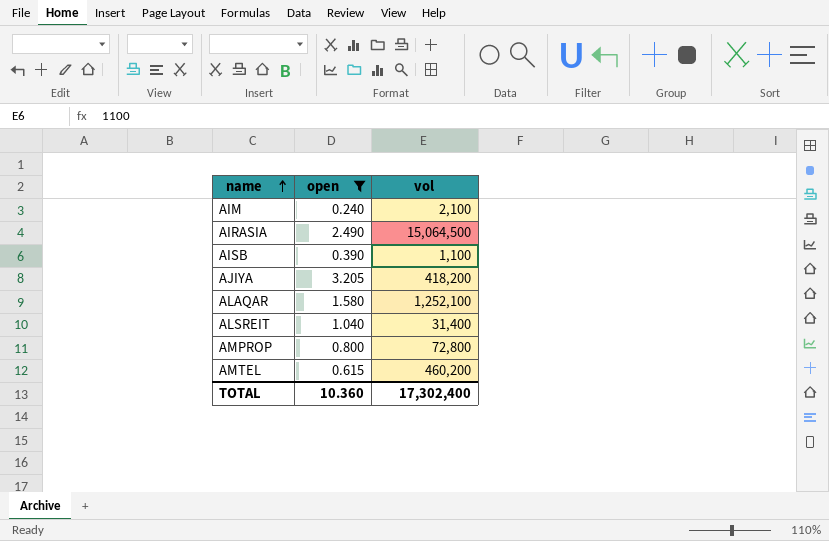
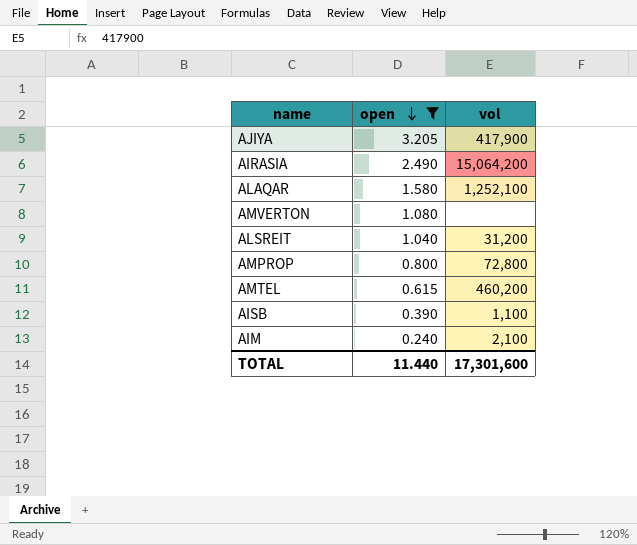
row order: name ascending -> open descending
AJIYA | vol: 418,200 -> 417,900
AIRASIA | vol: 15,064,500 -> 15,064,200
row AMVERTON: none -> 1.080 | none
ALSREIT | vol: 31,400 -> 31,200
TOTAL | open: 10.360 -> 11.440
TOTAL | vol: 17,302,400 -> 17,301,600

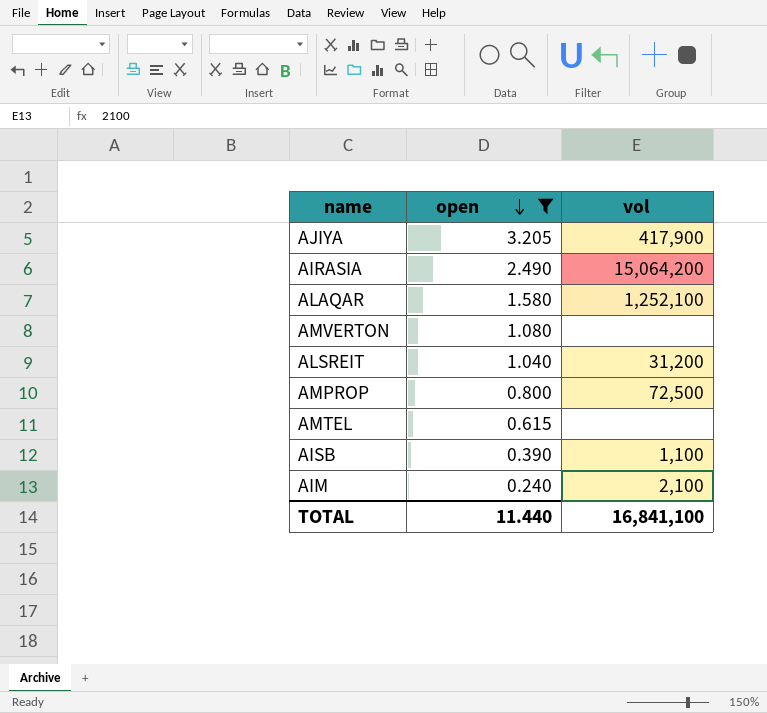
AMPROP | vol: 72,800 -> 72,500
AMTEL | vol: 460,200 -> none
TOTAL | vol: 17,301,600 -> 16,841,100

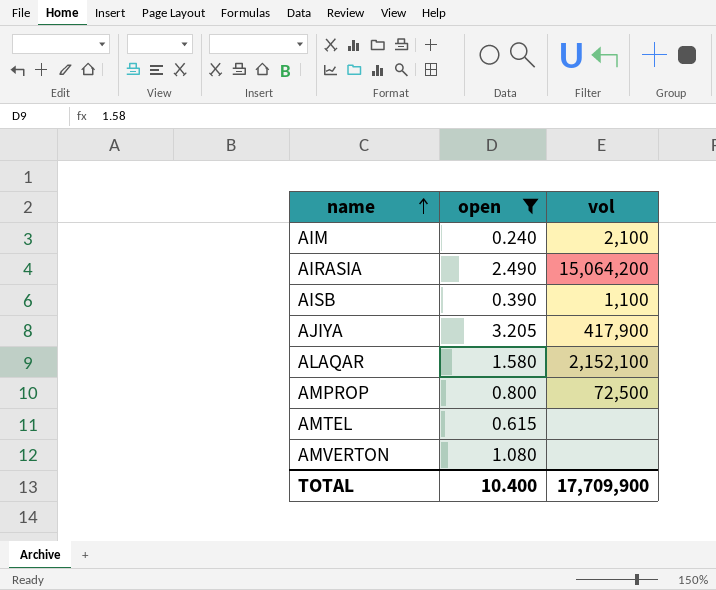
row order: open descending -> name ascending
row ALSREIT: 1.040 | 31,200 -> none
ALAQAR | vol: 1,252,100 -> 2,152,100
TOTAL | open: 11.440 -> 10.400
TOTAL | vol: 16,841,100 -> 17,709,900

